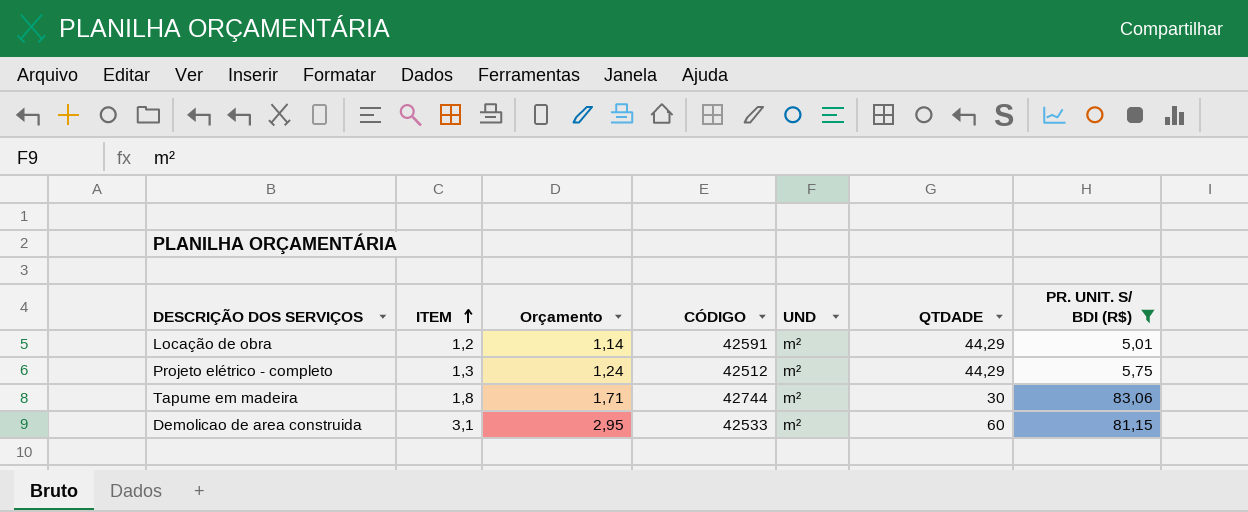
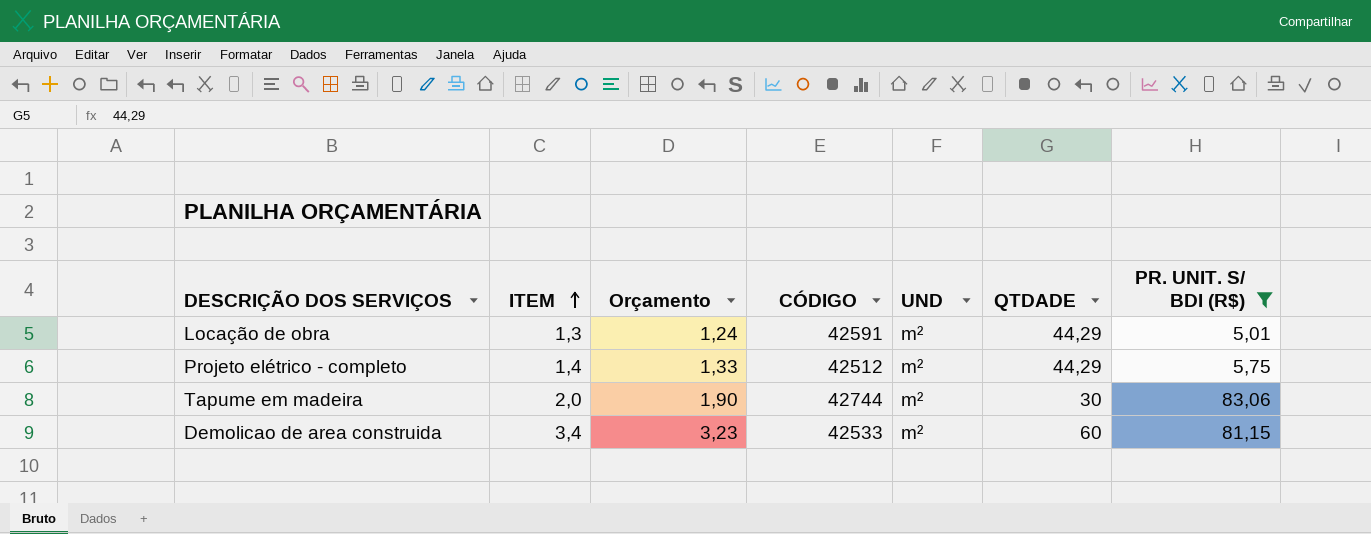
Locação de obra | ITEM: 1,2 -> 1,3
Locação de obra | Orçamento: 1,14 -> 1,24
Projeto elétrico - completo | ITEM: 1,3 -> 1,4
Projeto elétrico - completo | Orçamento: 1,24 -> 1,33
Tapume em madeira | ITEM: 1,8 -> 2,0
Tapume em madeira | Orçamento: 1,71 -> 1,90
Demolicao de area construida | ITEM: 3,1 -> 3,4
Demolicao de area construida | Orçamento: 2,95 -> 3,23

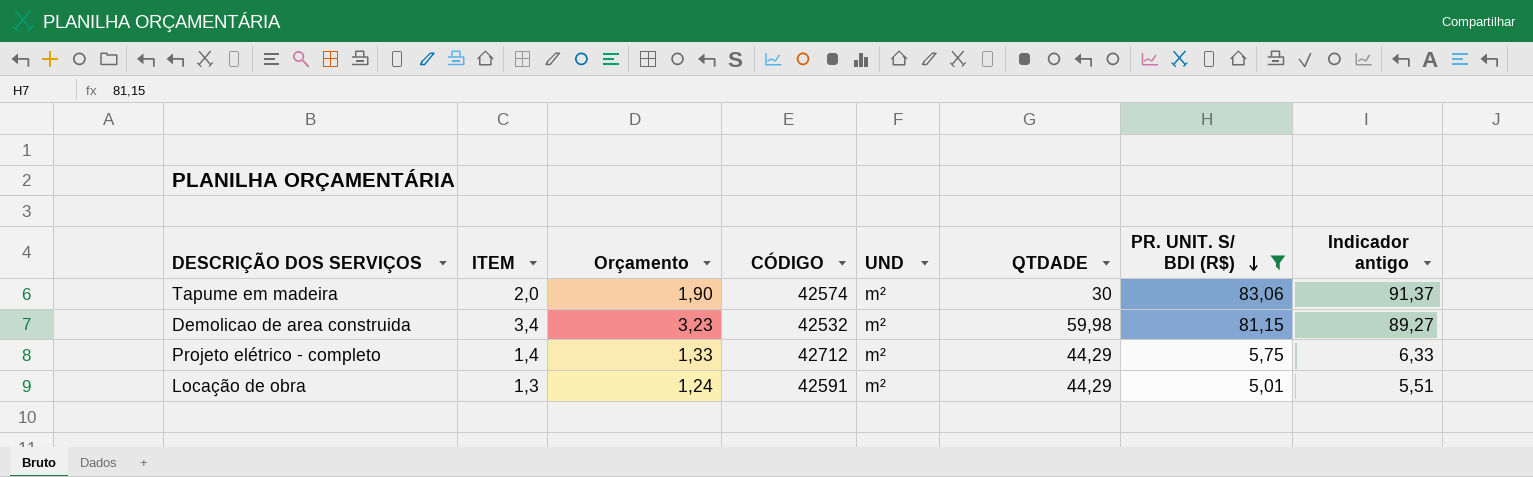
row order: ITEM ascending -> PR. UNIT. S/ BDI (R$) descending
column Indicador antigo | formula: none -> [PR. UNIT. S/ BDI (R$)] * 1,1
Tapume em madeira | CÓDIGO: 42744 -> 42574
Demolicao de area construida | CÓDIGO: 42533 -> 42532
Demolicao de area construida | QTDADE: 60 -> 59,98
Projeto elétrico - completo | CÓDIGO: 42512 -> 42712

